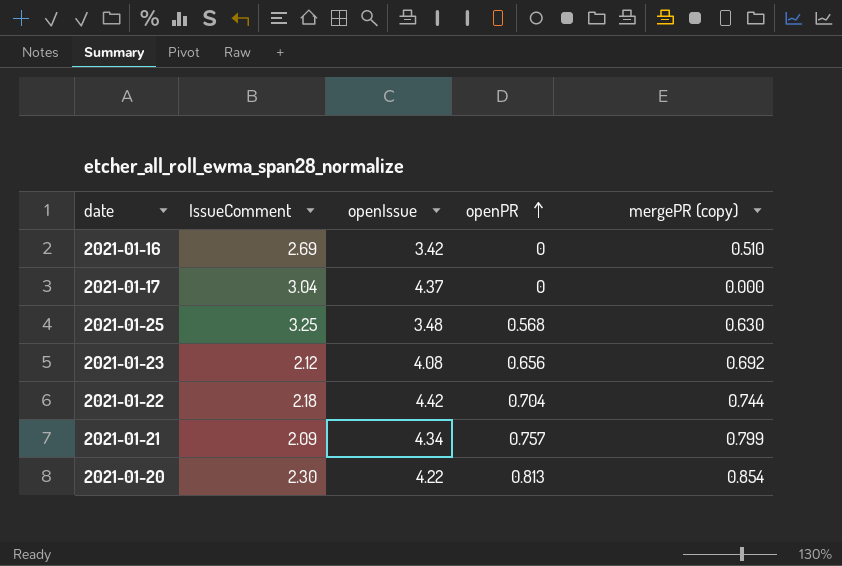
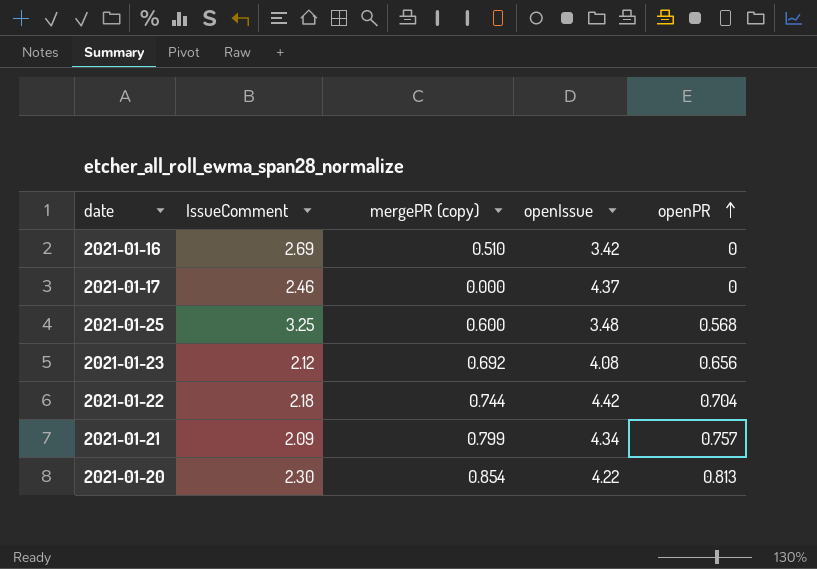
column mergePR (copy) | position: 5 -> 3
2021-01-17 | IssueComment: 3.04 -> 2.46
2021-01-25 | mergePR (copy): 0.630 -> 0.600

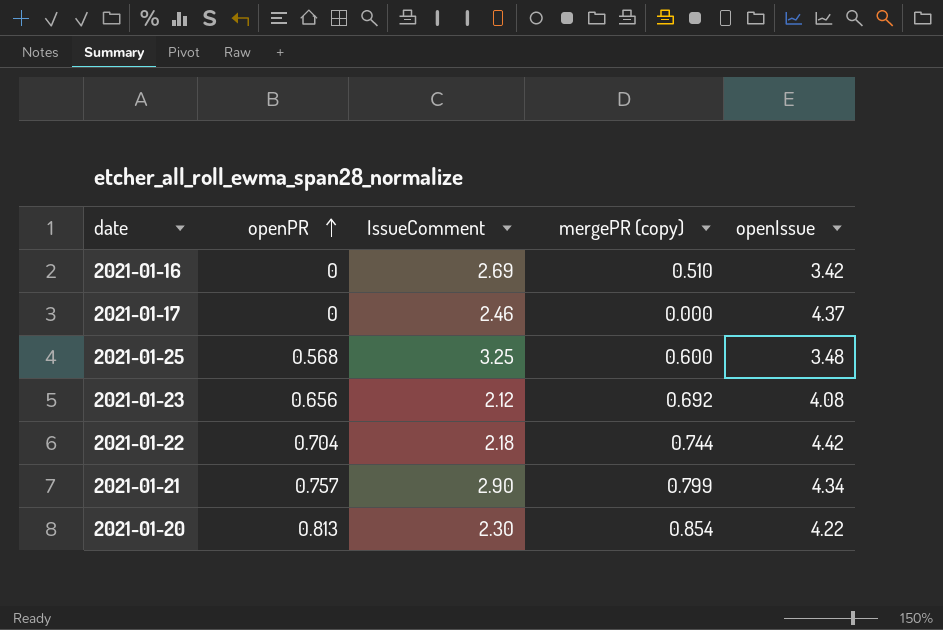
column openPR | position: 5 -> 2
2021-01-21 | IssueComment: 2.09 -> 2.90

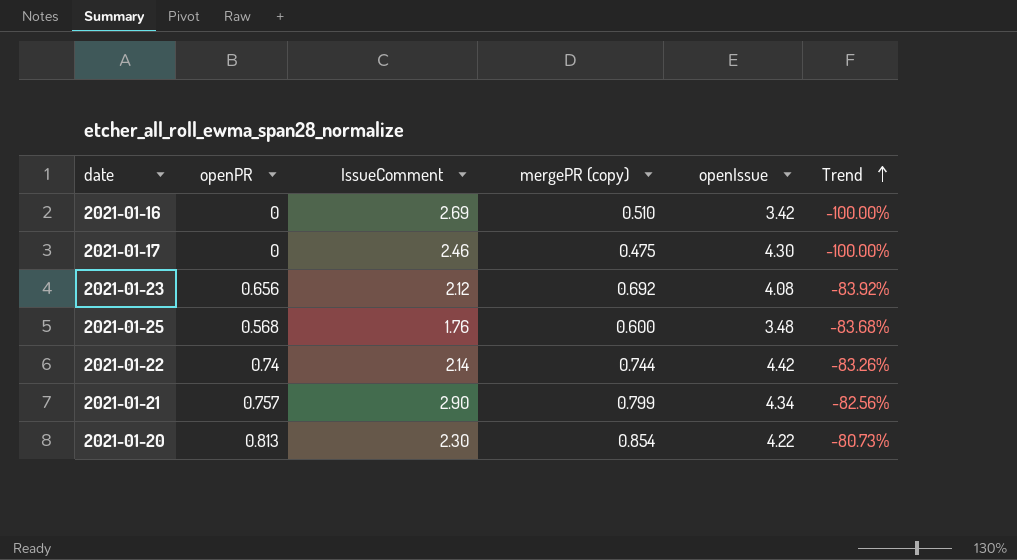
row order: openPR ascending -> Trend ascending
column Trend | formula: none -> ([openPR] - [openIssue]) / [openIssue]
2021-01-17 | mergePR (copy): 0.000 -> 0.475
2021-01-17 | openIssue: 4.37 -> 4.30
2021-01-25 | IssueComment: 3.25 -> 1.76
2021-01-22 | openPR: 0.704 -> 0.74
2021-01-22 | IssueComment: 2.18 -> 2.14

